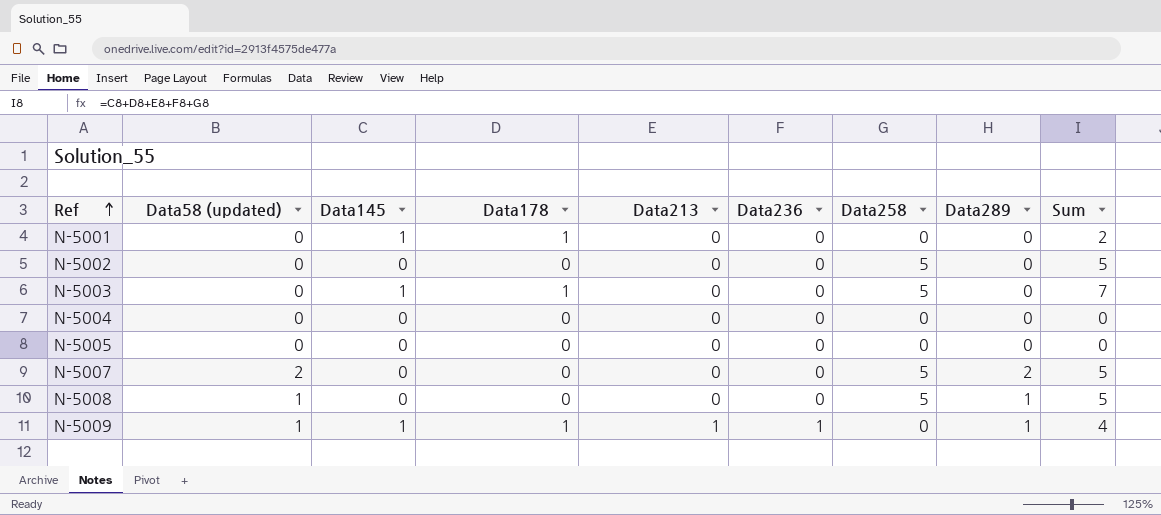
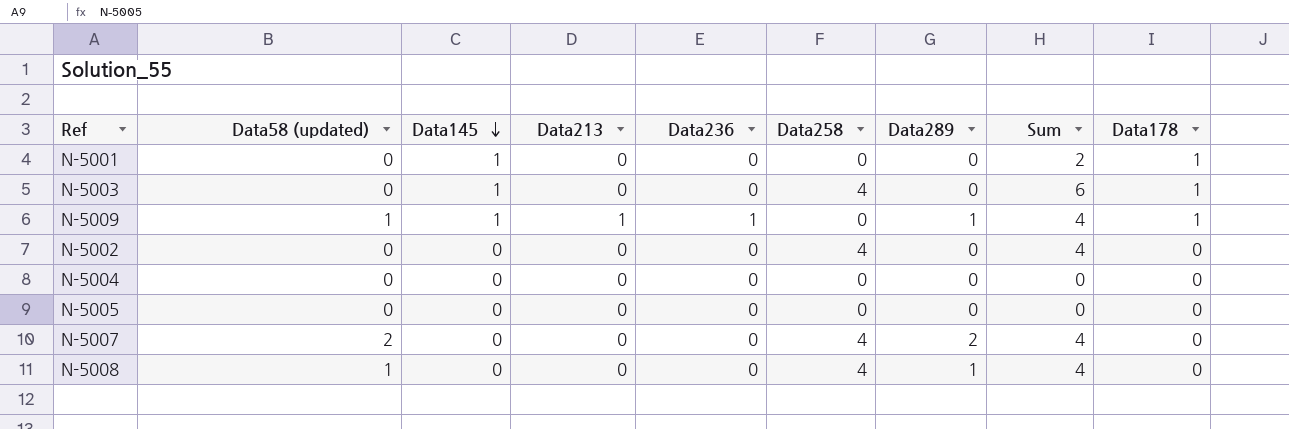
row order: Ref ascending -> Data145 descending
column Data178 | position: 4 -> 9
N-5003 | Data258: 5 -> 4
N-5003 | Sum: 7 -> 6
N-5002 | Data258: 5 -> 4
N-5002 | Sum: 5 -> 4
N-5007 | Data258: 5 -> 4
N-5007 | Sum: 5 -> 4
N-5008 | Data258: 5 -> 4
N-5008 | Sum: 5 -> 4

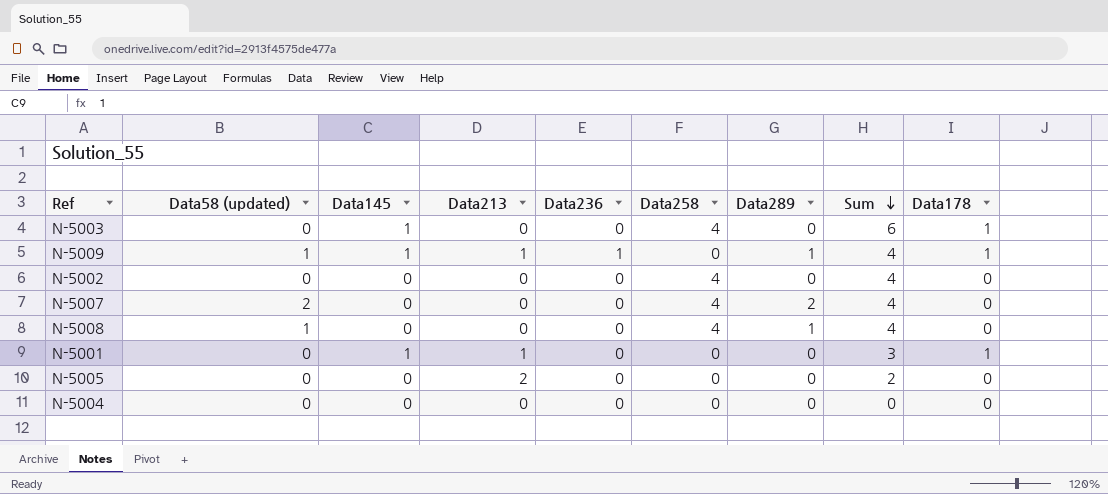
row order: Data145 descending -> Sum descending
N-5001 | Data213: 0 -> 1
N-5001 | Sum: 2 -> 3
N-5005 | Data213: 0 -> 2
N-5005 | Sum: 0 -> 2

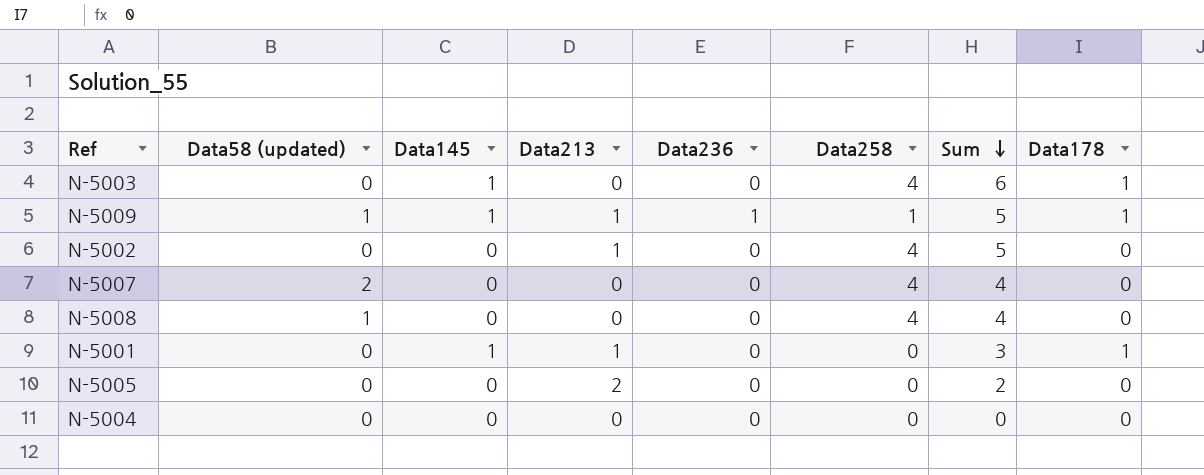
column Data289 | position: 7 -> none
N-5009 | Data258: 0 -> 1
N-5009 | Sum: 4 -> 5
N-5002 | Data213: 0 -> 1
N-5002 | Sum: 4 -> 5

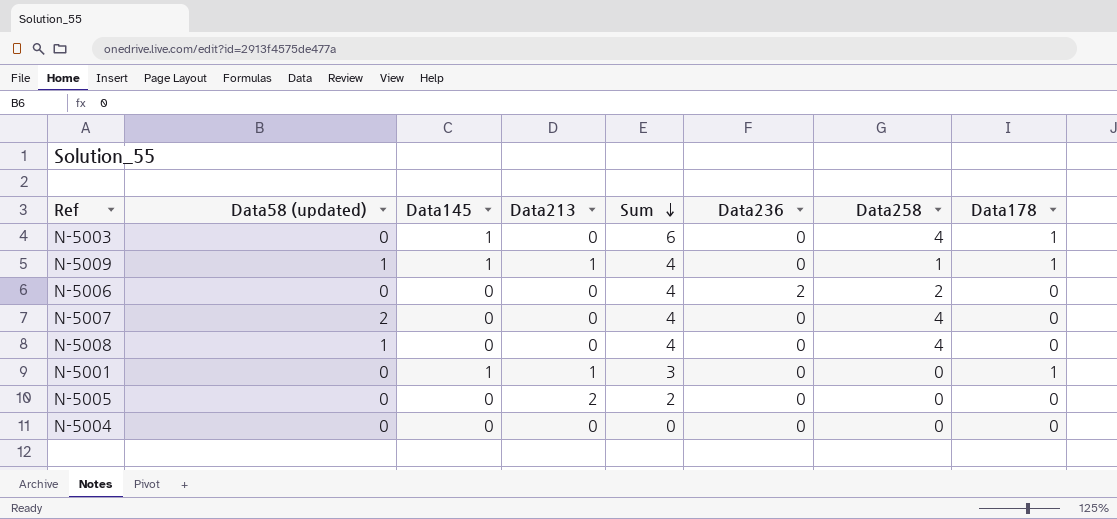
column Sum | position: 7 -> 5
row N-5002: 0 | 0 | 1 | 0 | 4 | 5 | 0 -> none
N-5009 | Sum: 5 -> 4
N-5009 | Data236: 1 -> 0
row N-5006: none -> 0 | 0 | 0 | 4 | 2 | 2 | 0

